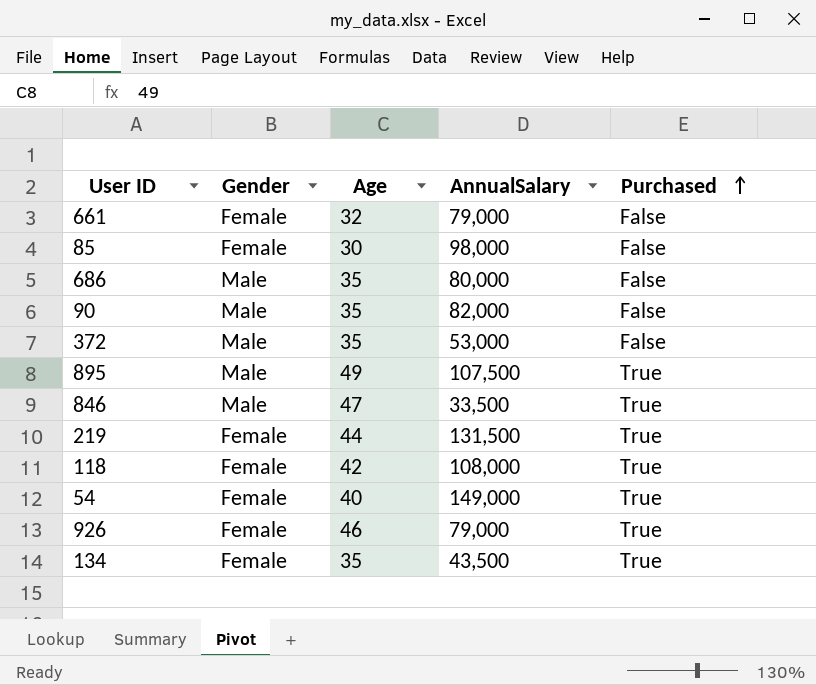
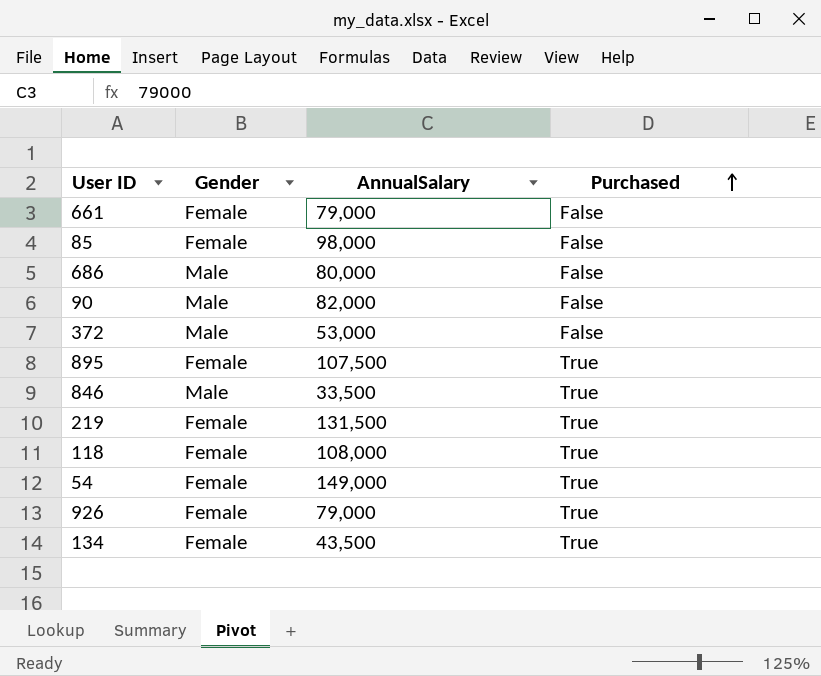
column Age | position: 3 -> none
895 | Gender: Male -> Female

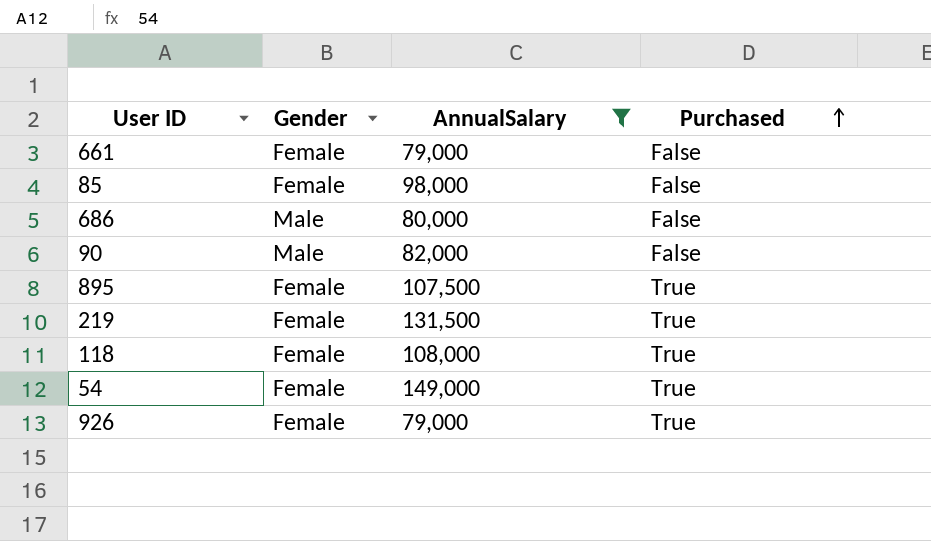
filter: none -> AnnualSalary >= 79,000

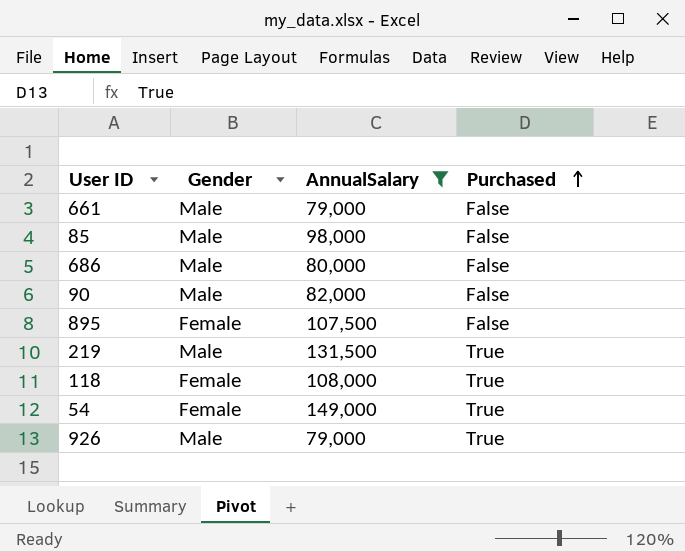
661 | Gender: Female -> Male
85 | Gender: Female -> Male
895 | Purchased: True -> False
219 | Gender: Female -> Male
926 | Gender: Female -> Male

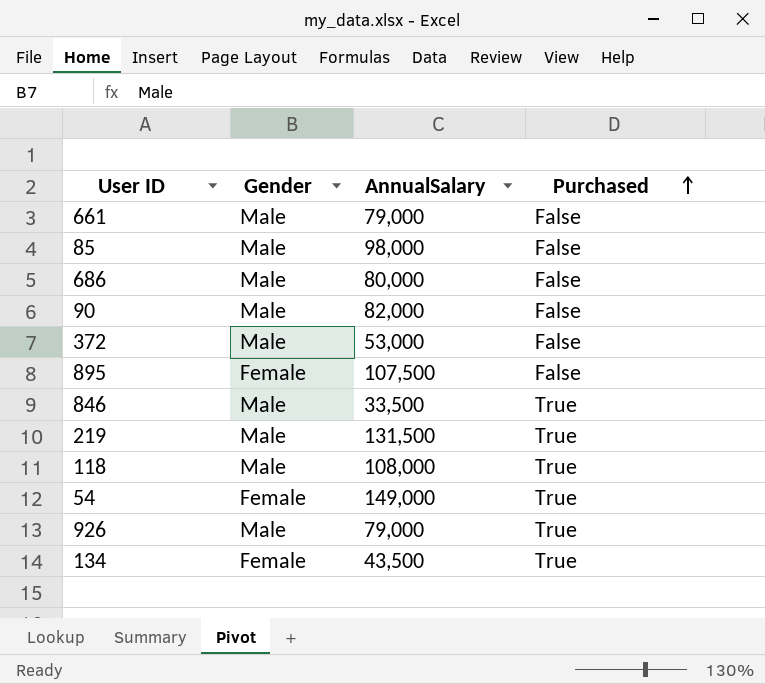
filter: AnnualSalary >= 79,000 -> none
118 | Gender: Female -> Male

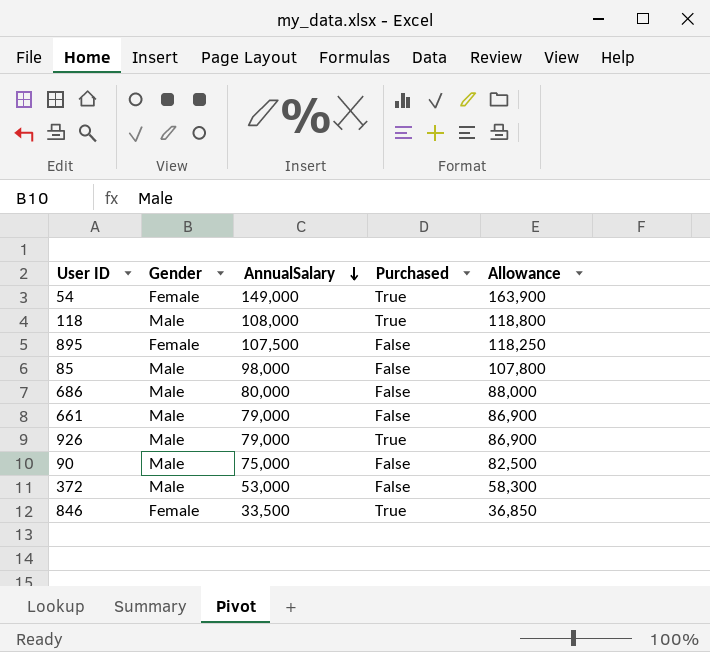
row order: Purchased ascending -> AnnualSalary descending
column Allowance | formula: none -> [AnnualSalary] * 1.1
row 219: Male | 131,500 | True -> none
row 134: Female | 43,500 | True -> none
90 | AnnualSalary: 82,000 -> 75,000
846 | Gender: Male -> Female

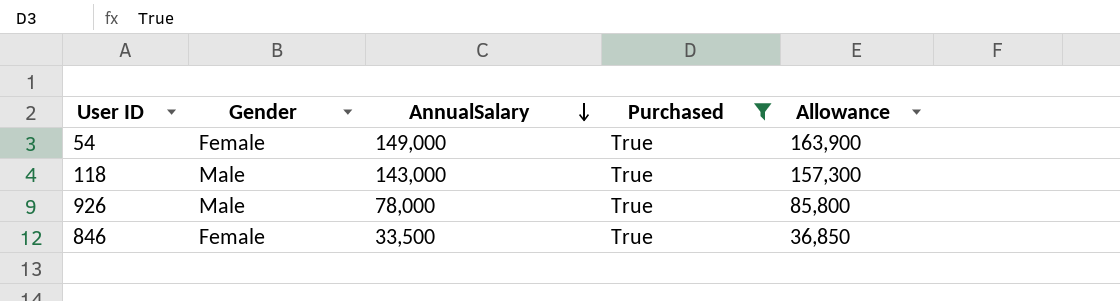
filter: none -> Purchased = True
118 | AnnualSalary: 108,000 -> 143,000
118 | Allowance: 118,800 -> 157,300
926 | AnnualSalary: 79,000 -> 78,000
926 | Allowance: 86,900 -> 85,800

